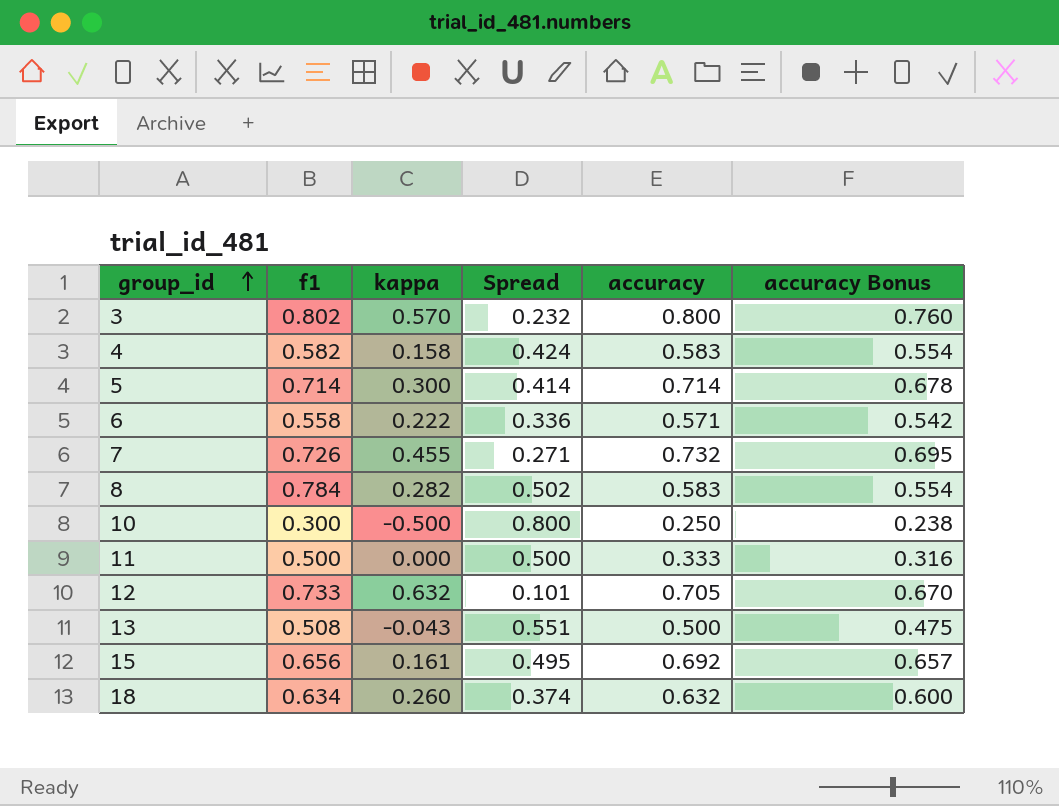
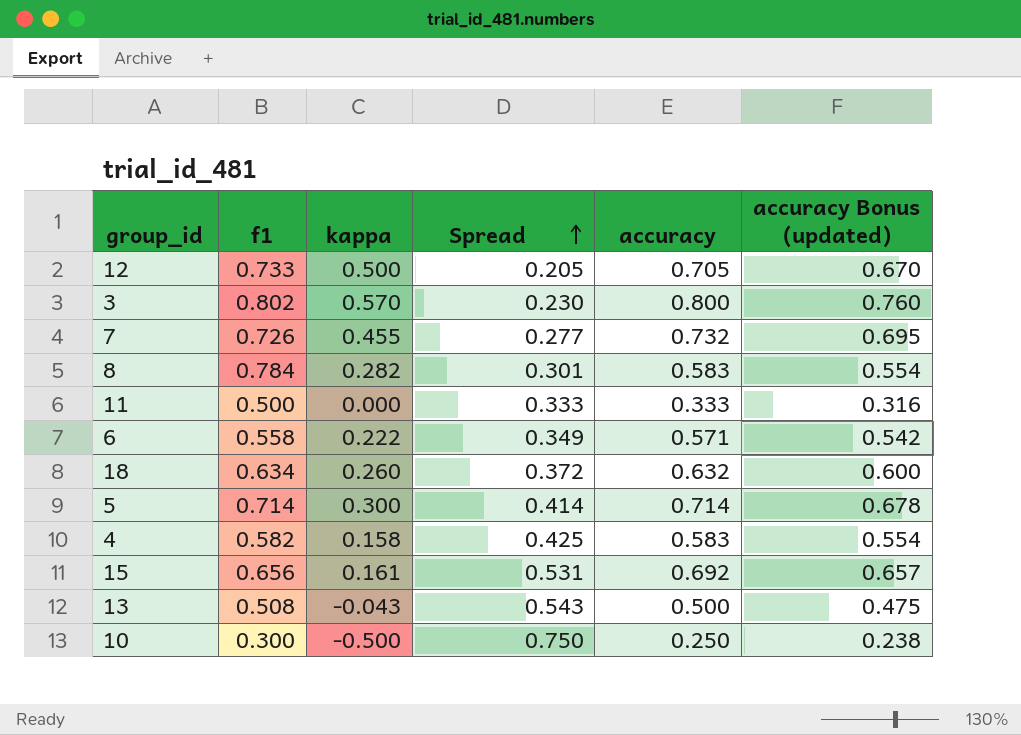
row order: group_id ascending -> Spread ascending
column Spread | formula: [f1] - [kappa] -> [accuracy] - [kappa]
column name: accuracy Bonus -> accuracy Bonus (updated)
12 | kappa: 0.632 -> 0.500

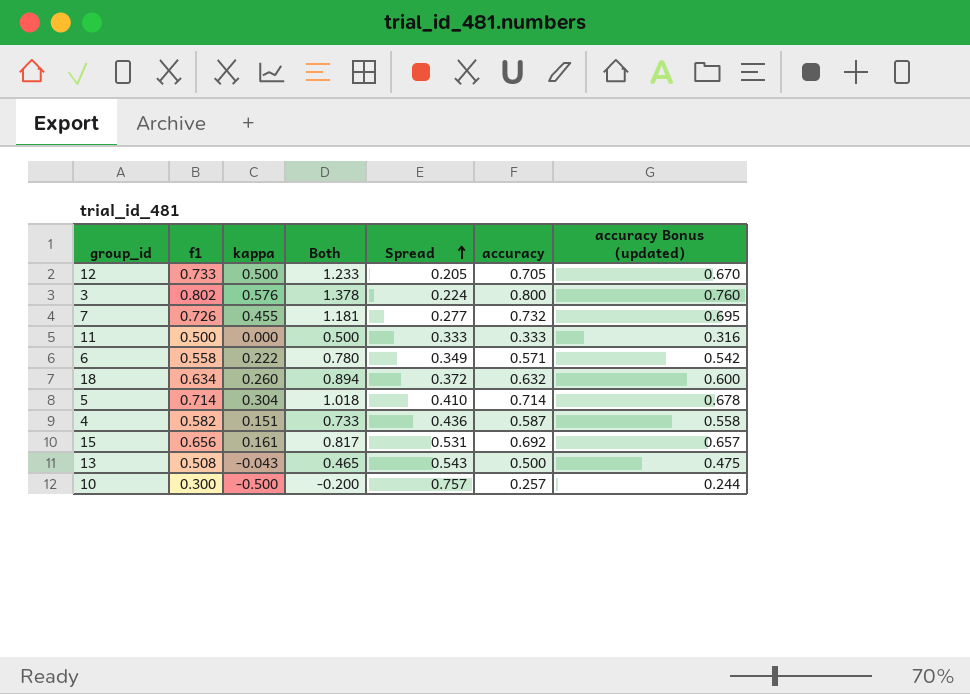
column Both | formula: none -> [f1] + [kappa]
row 8: 0.784 | 0.282 | 0.301 | 0.583 | 0.554 -> none
3 | kappa: 0.570 -> 0.576
3 | Spread: 0.230 -> 0.224
5 | kappa: 0.300 -> 0.304
5 | Spread: 0.414 -> 0.410
4 | kappa: 0.158 -> 0.151
4 | Spread: 0.425 -> 0.436
4 | accuracy: 0.583 -> 0.587
4 | accuracy Bonus (updated): 0.554 -> 0.558
10 | Spread: 0.750 -> 0.757
10 | accuracy: 0.250 -> 0.257
10 | accuracy Bonus (updated): 0.238 -> 0.244

